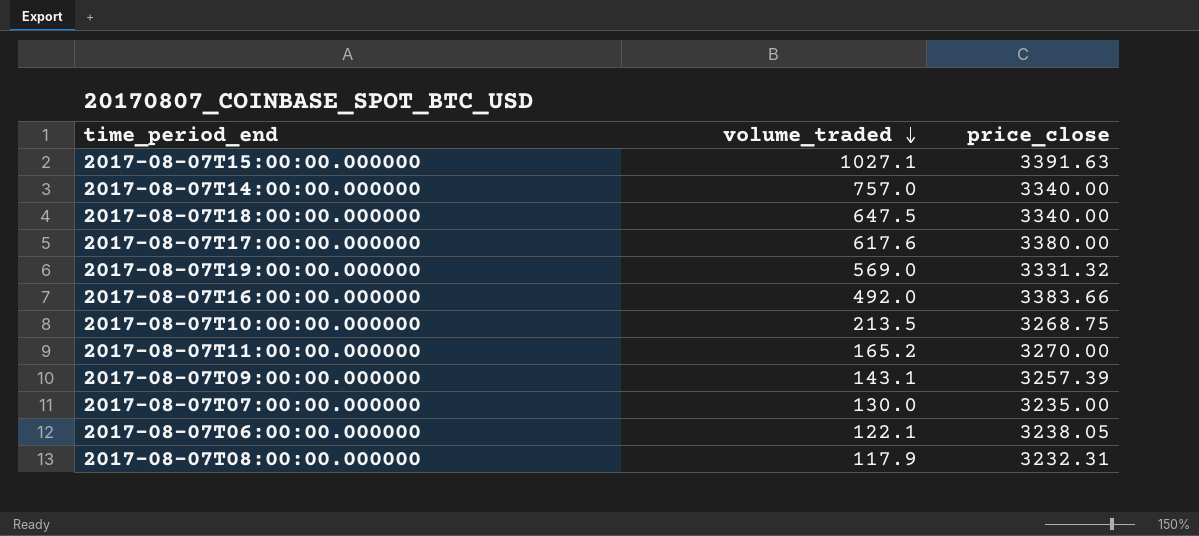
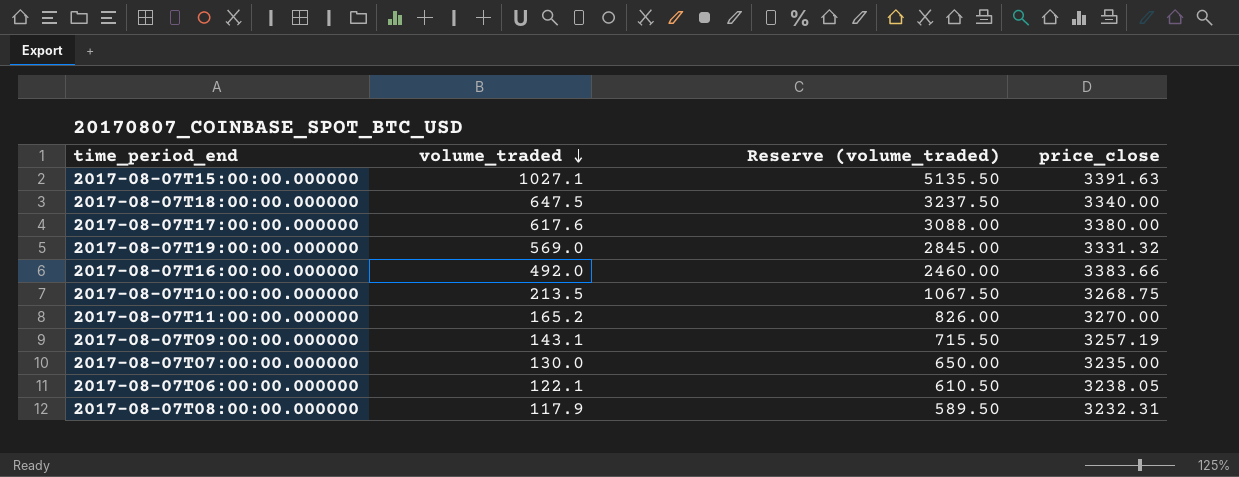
column Reserve (volume_traded) | formula: none -> [volume_traded] * 5
row 2017-08-07T14:00:00.000000: 757.0 | 3340.00 -> none
2017-08-07T09:00:00.000000 | price_close: 3257.39 -> 3257.19

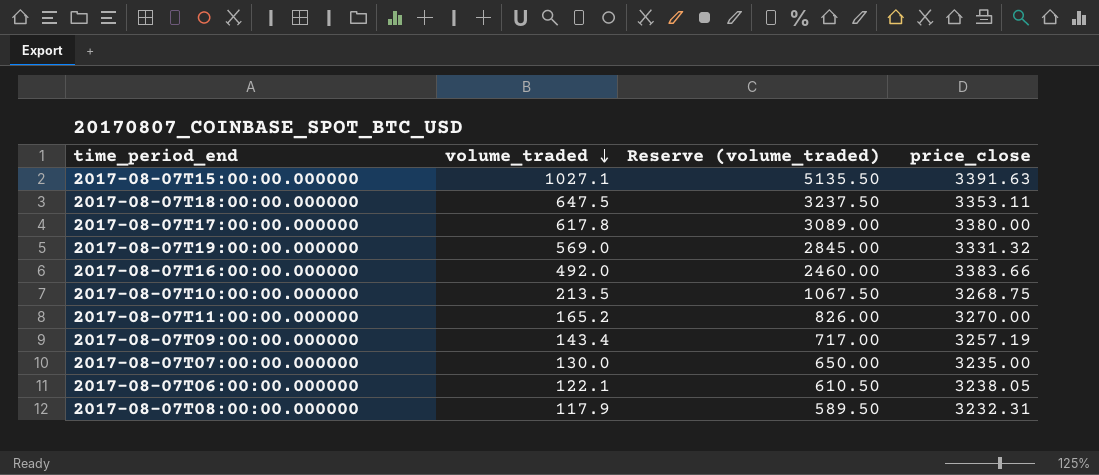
2017-08-07T18:00:00.000000 | price_close: 3340.00 -> 3353.11
2017-08-07T17:00:00.000000 | volume_traded: 617.6 -> 617.8
2017-08-07T17:00:00.000000 | Reserve (volume_traded): 3088.00 -> 3089.00
2017-08-07T09:00:00.000000 | volume_traded: 143.1 -> 143.4
2017-08-07T09:00:00.000000 | Reserve (volume_traded): 715.50 -> 717.00

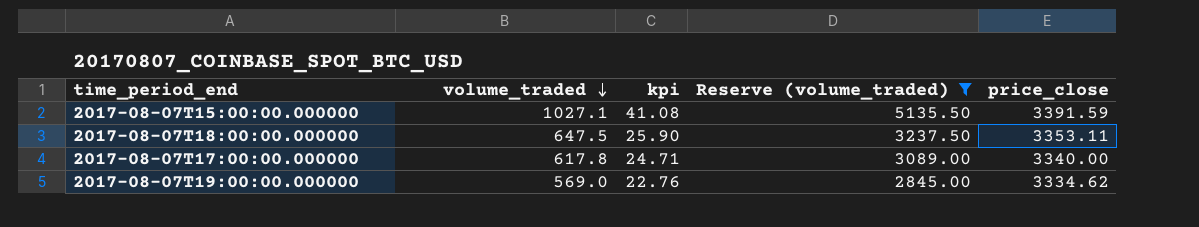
filter: none -> Reserve (volume_traded) >= 2845.00
column kpi | formula: none -> [volume_traded] * 0.04
2017-08-07T15:00:00.000000 | price_close: 3391.63 -> 3391.59
2017-08-07T17:00:00.000000 | price_close: 3380.00 -> 3340.00
2017-08-07T19:00:00.000000 | price_close: 3331.32 -> 3334.62

